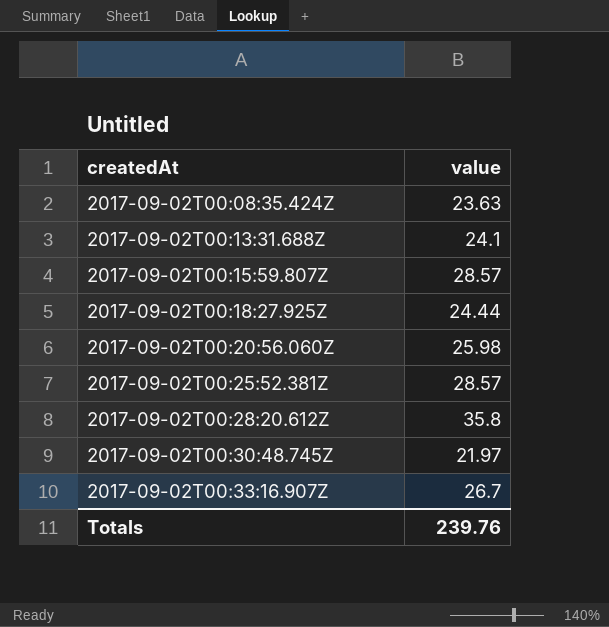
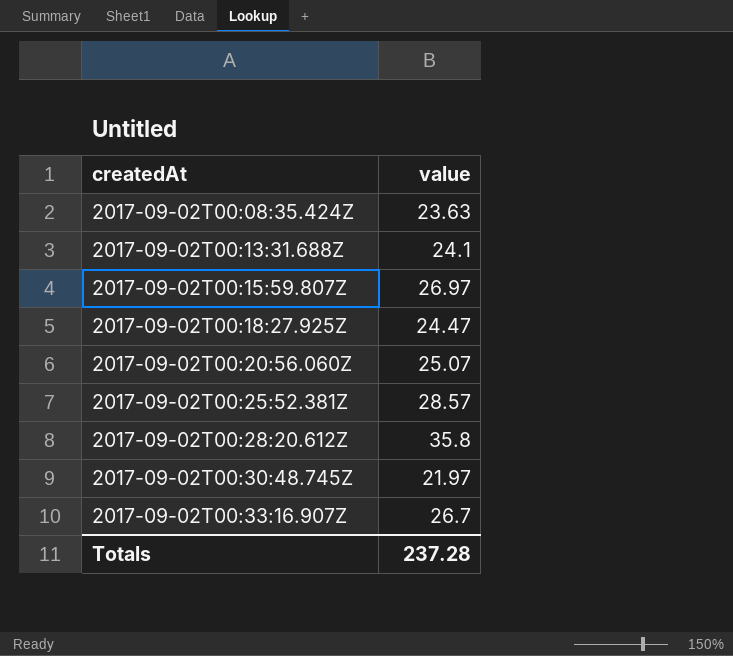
2017-09-02T00:15:59.807Z | value: 28.57 -> 26.97
2017-09-02T00:18:27.925Z | value: 24.44 -> 24.47
2017-09-02T00:20:56.060Z | value: 25.98 -> 25.07
Totals | value: 239.76 -> 237.28

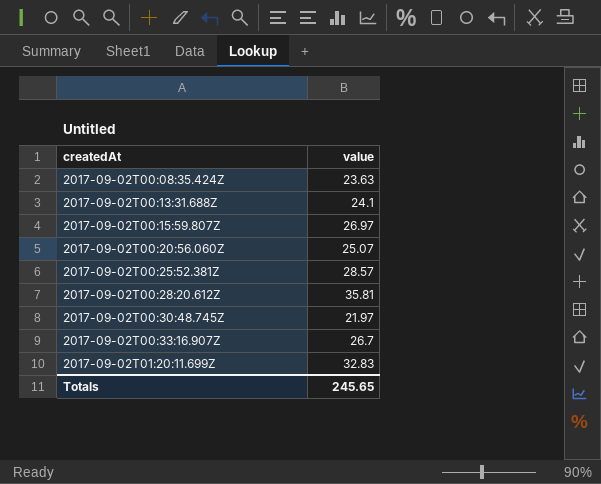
row 2017-09-02T00:18:27.925Z: 24.47 -> none
2017-09-02T00:28:20.612Z | value: 35.8 -> 35.81
row 2017-09-02T01:20:11.699Z: none -> 32.83
Totals | value: 237.28 -> 245.65

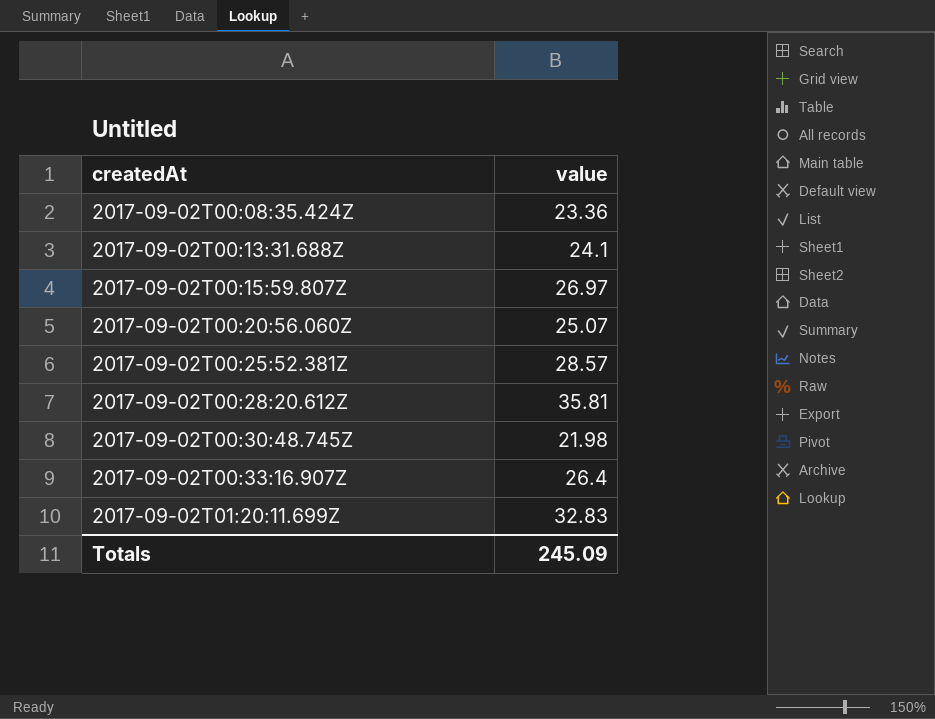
2017-09-02T00:08:35.424Z | value: 23.63 -> 23.36
2017-09-02T00:30:48.745Z | value: 21.97 -> 21.98
2017-09-02T00:33:16.907Z | value: 26.7 -> 26.4
Totals | value: 245.65 -> 245.09

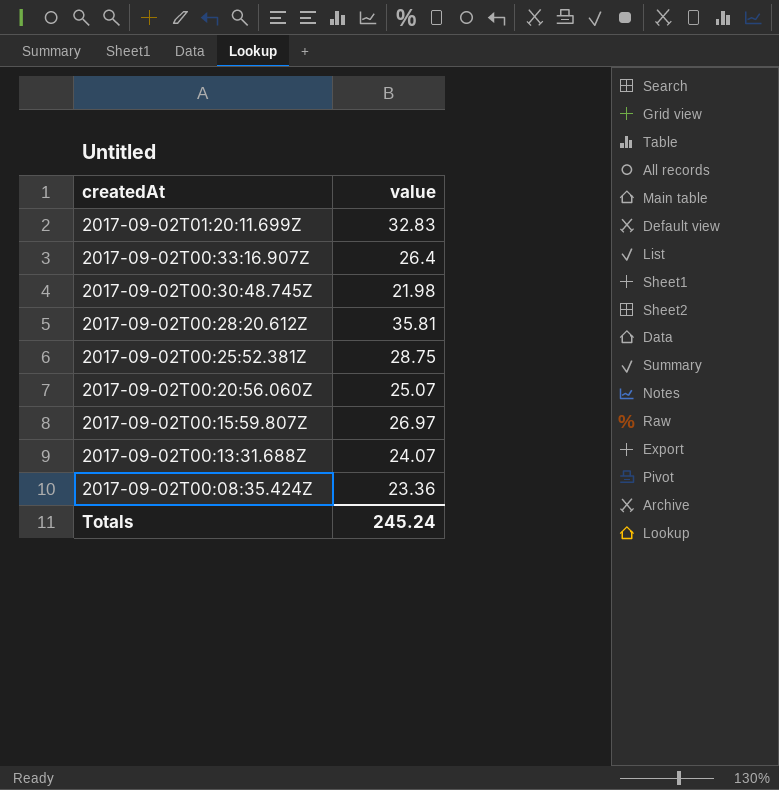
row order: createdAt ascending -> createdAt descending
2017-09-02T00:25:52.381Z | value: 28.57 -> 28.75
2017-09-02T00:13:31.688Z | value: 24.1 -> 24.07
Totals | value: 245.09 -> 245.24

